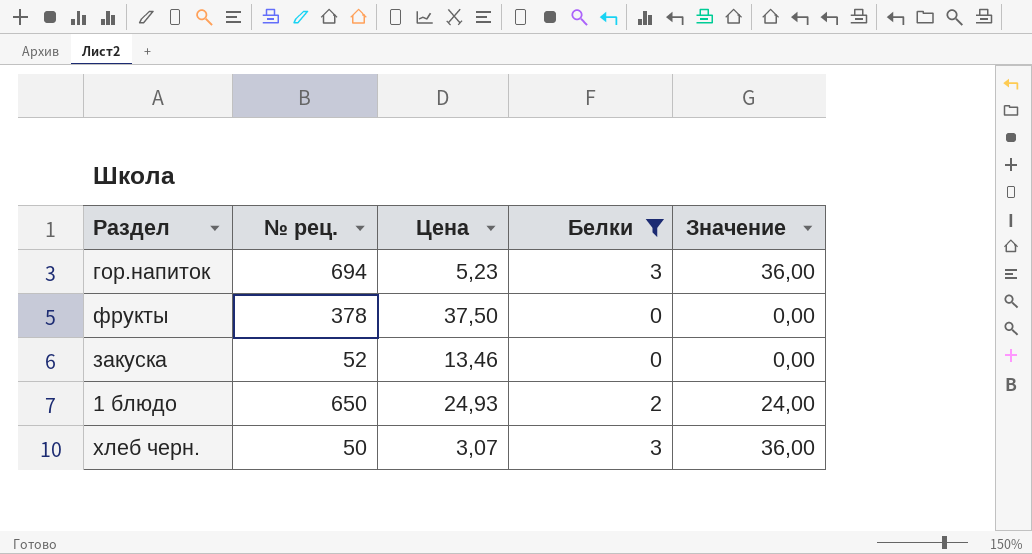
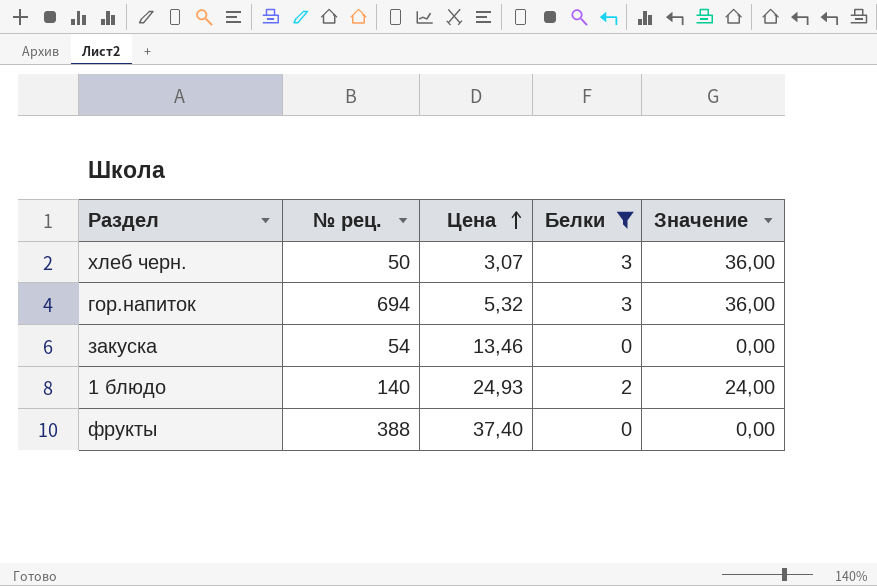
row order: none -> Цена ascending
гор.напиток | Цена: 5,23 -> 5,32
закуска | № рец.: 52 -> 54
1 блюдо | № рец.: 650 -> 140
фрукты | № рец.: 378 -> 388
фрукты | Цена: 37,50 -> 37,40

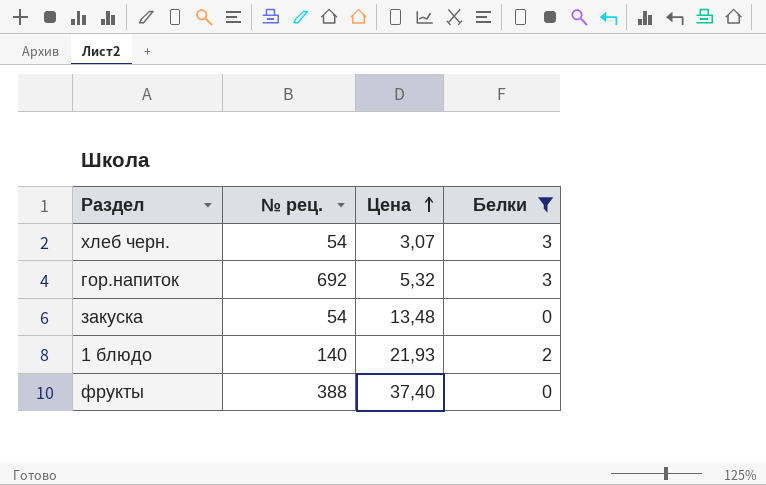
column Значение | formula: [Белки] * 12 -> none
хлеб черн. | № рец.: 50 -> 54
гор.напиток | № рец.: 694 -> 692
закуска | Цена: 13,46 -> 13,48
1 блюдо | Цена: 24,93 -> 21,93

